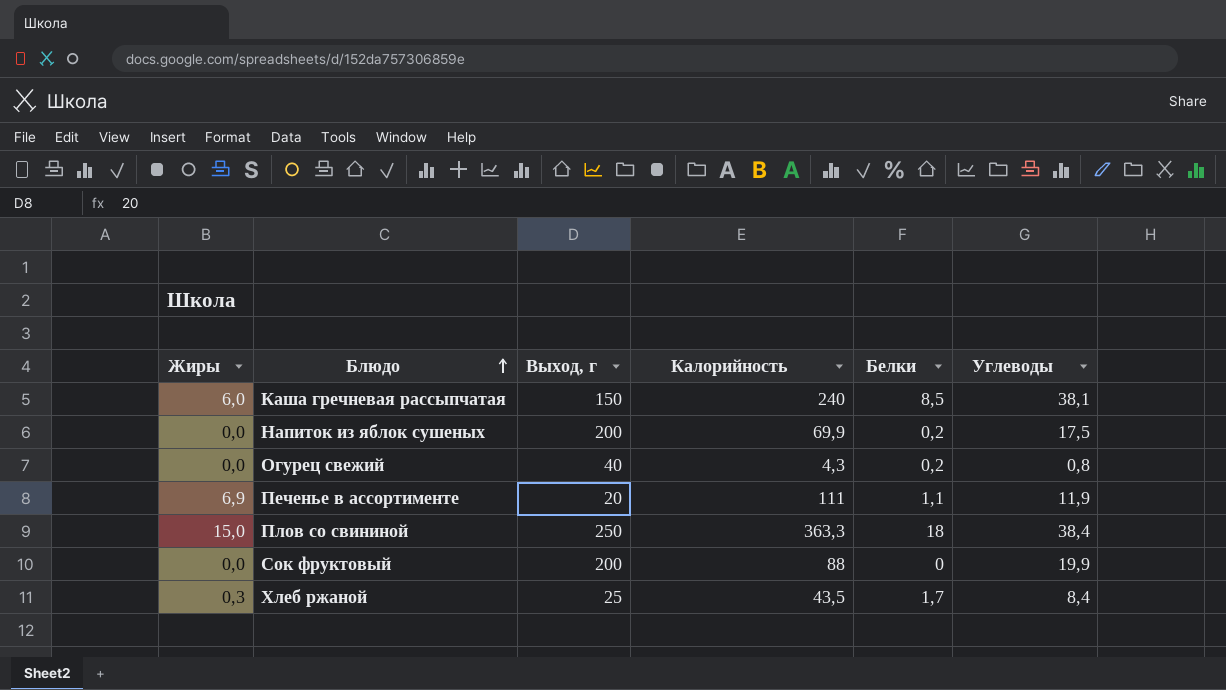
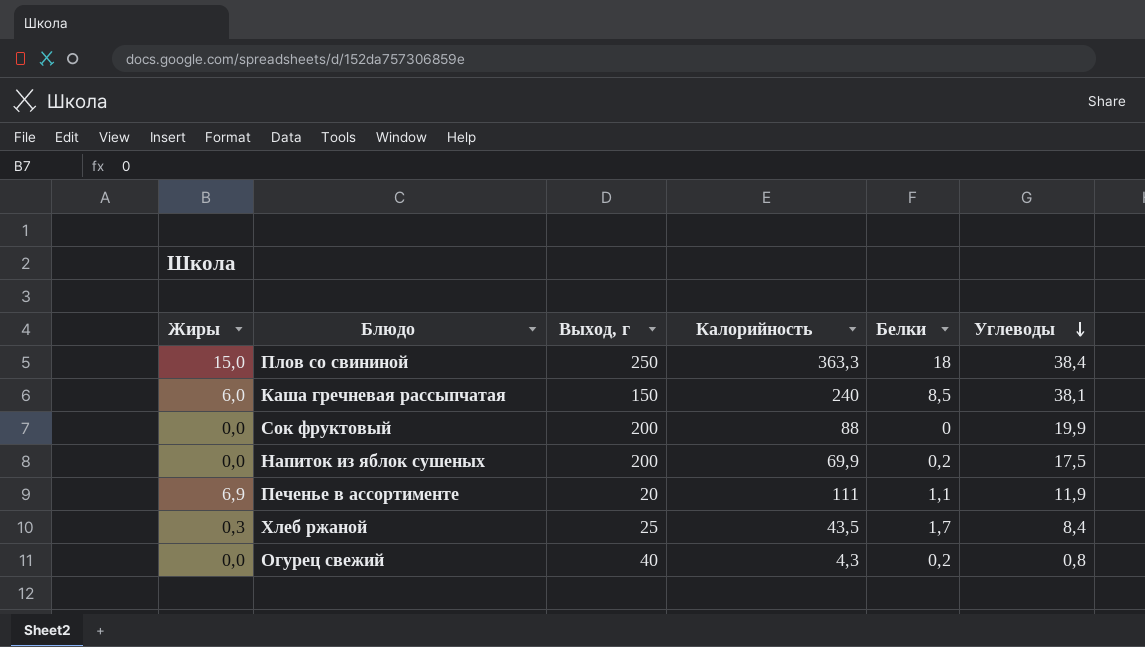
row order: Блюдо ascending -> Углеводы descending

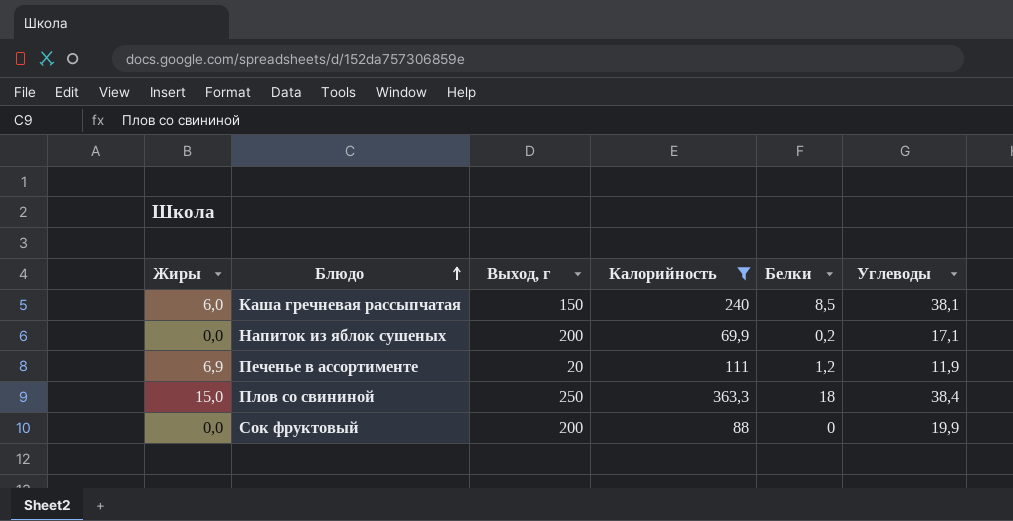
filter: none -> Калорийность >= 69,9
row order: Углеводы descending -> Блюдо ascending
Напиток из яблок сушеных | Углеводы: 17,5 -> 17,1
Печенье в ассортименте | Белки: 1,1 -> 1,2

